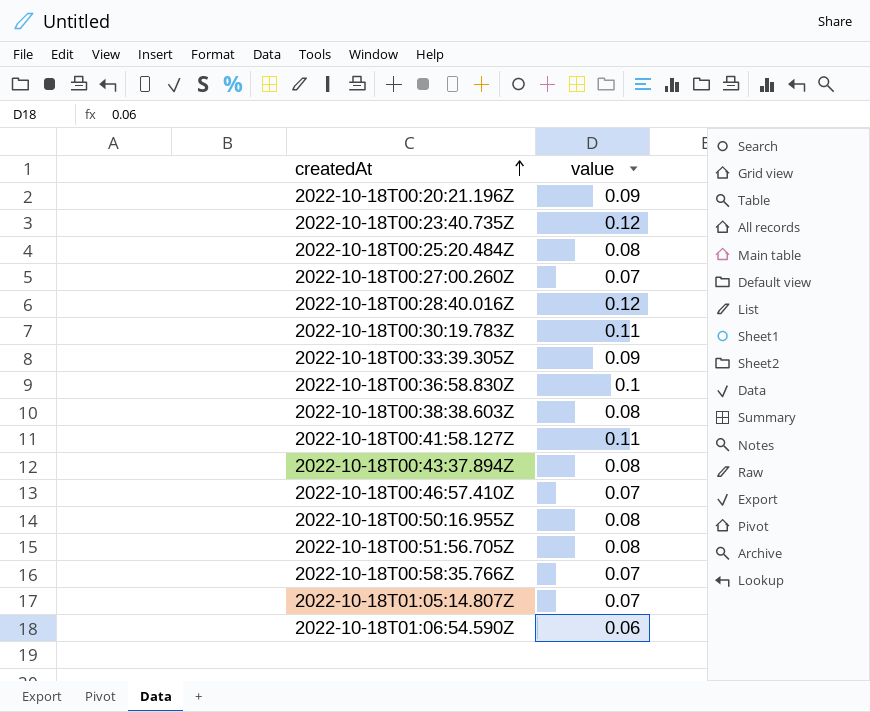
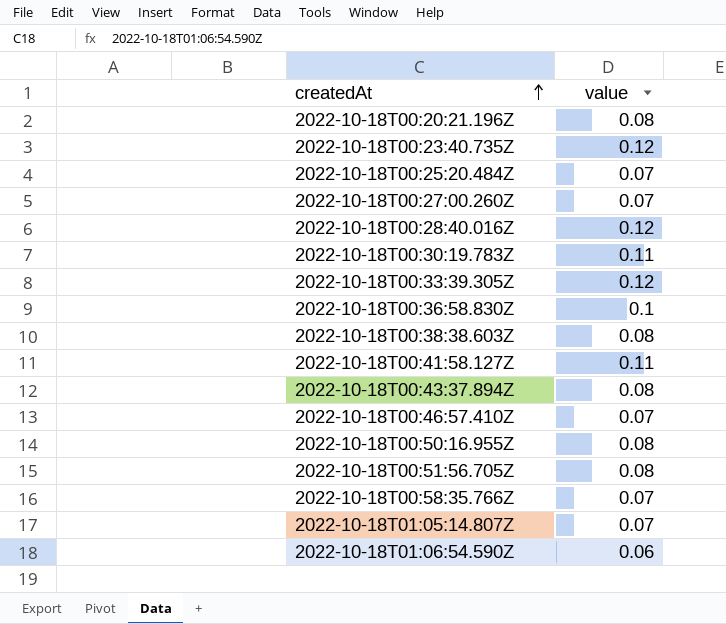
2022-10-18T00:20:21.196Z | value: 0.09 -> 0.08
2022-10-18T00:25:20.484Z | value: 0.08 -> 0.07
2022-10-18T00:33:39.305Z | value: 0.09 -> 0.12

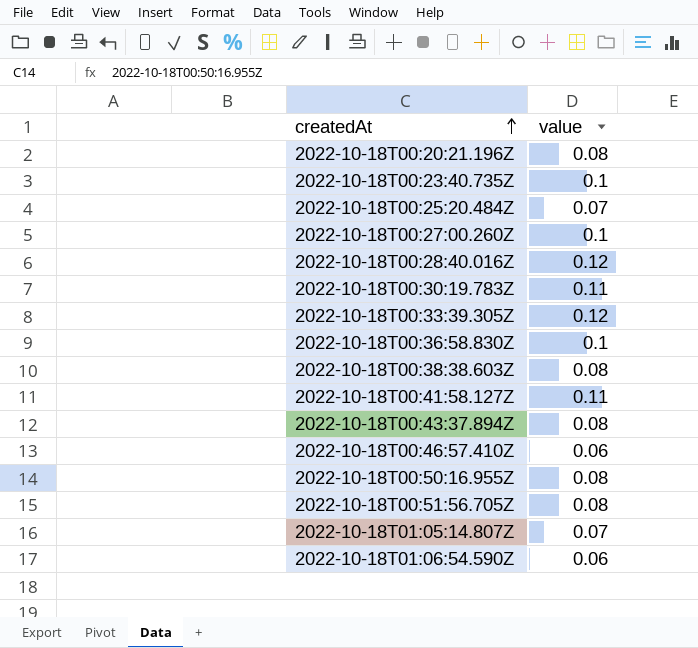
row 2022-10-18T00:58:35.766Z: 0.07 -> none
2022-10-18T00:23:40.735Z | value: 0.12 -> 0.1
2022-10-18T00:27:00.260Z | value: 0.07 -> 0.1
2022-10-18T00:46:57.410Z | value: 0.07 -> 0.06

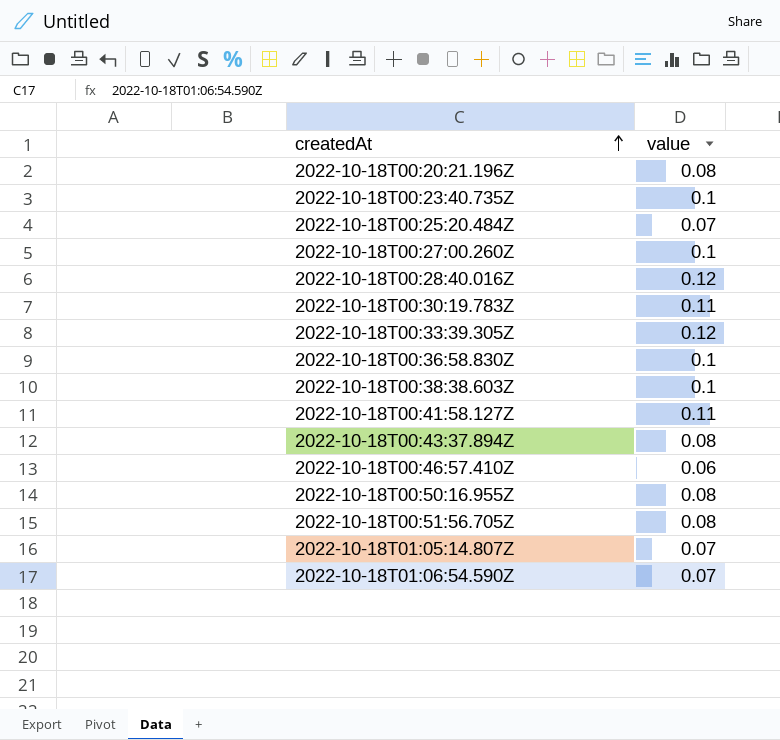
2022-10-18T00:38:38.603Z | value: 0.08 -> 0.1
2022-10-18T01:06:54.590Z | value: 0.06 -> 0.07

